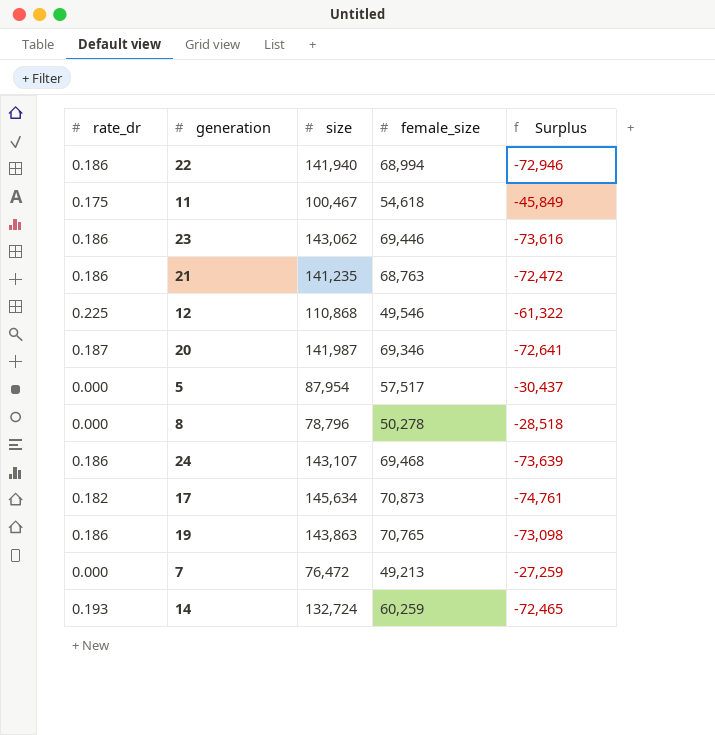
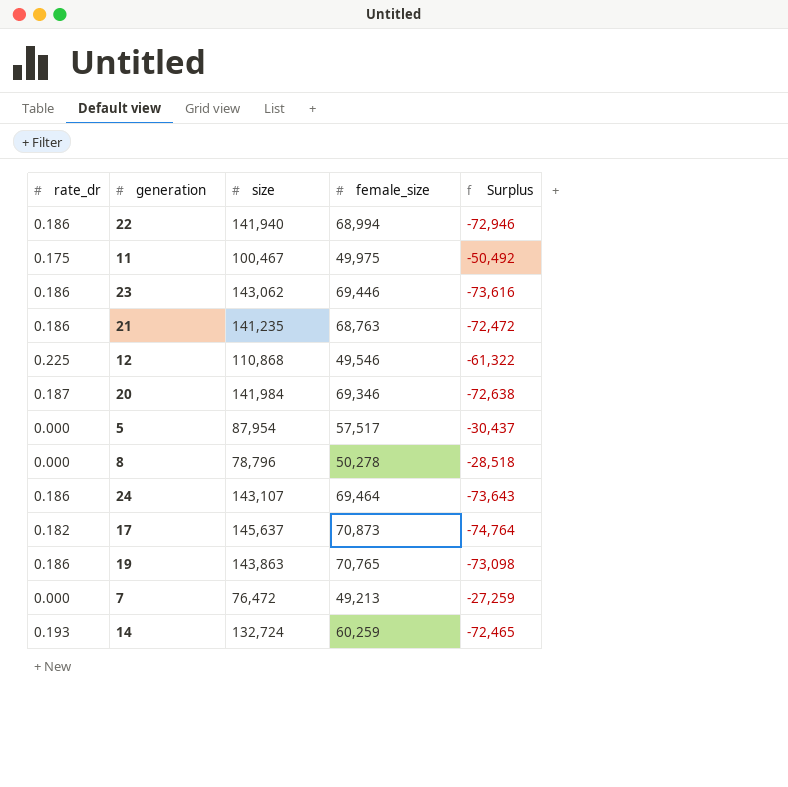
11 | female_size: 54,618 -> 49,975
11 | Surplus: -45,849 -> -50,492
20 | size: 141,987 -> 141,984
20 | Surplus: -72,641 -> -72,638
24 | female_size: 69,468 -> 69,464
24 | Surplus: -73,639 -> -73,643
17 | size: 145,634 -> 145,637
17 | Surplus: -74,761 -> -74,764

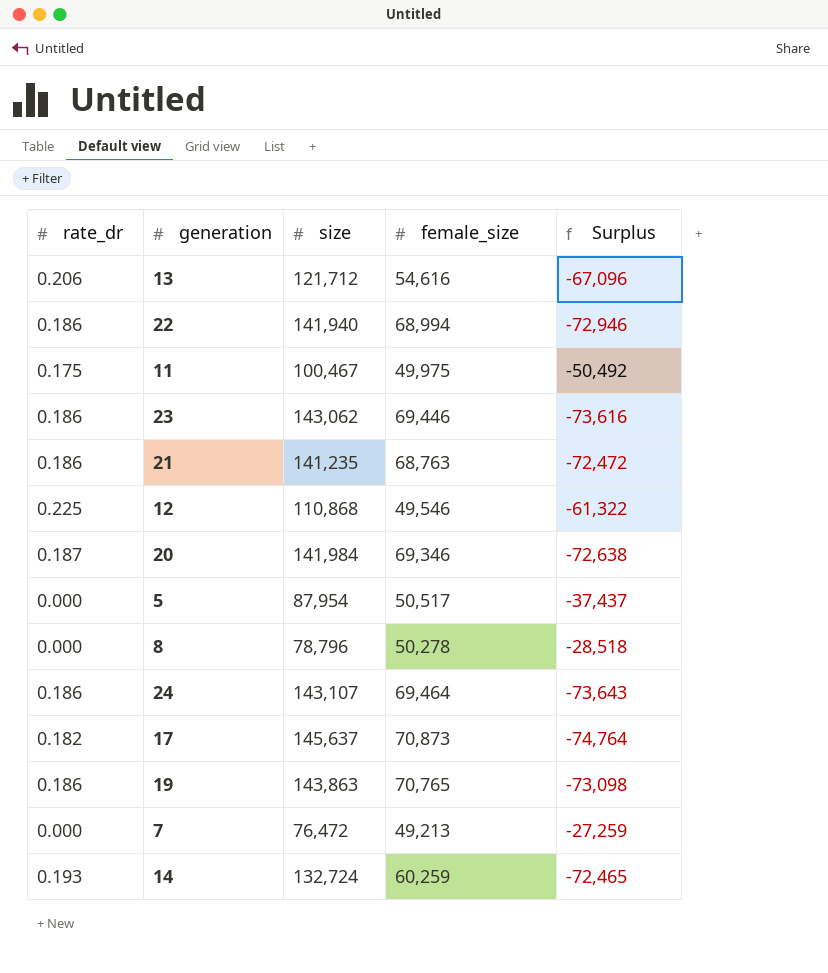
row 13: none -> 0.206 | 121,712 | 54,616 | -67,096
5 | female_size: 57,517 -> 50,517
5 | Surplus: -30,437 -> -37,437

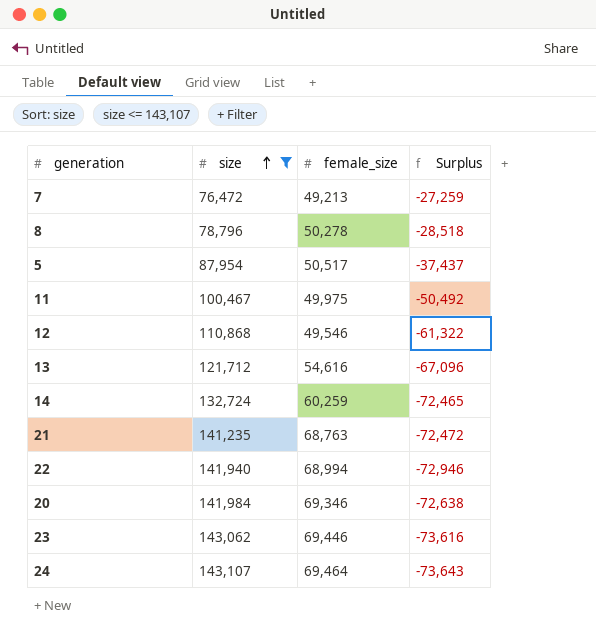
filter: none -> size <= 143,107
row order: none -> size ascending
column rate_dr | position: 1 -> none

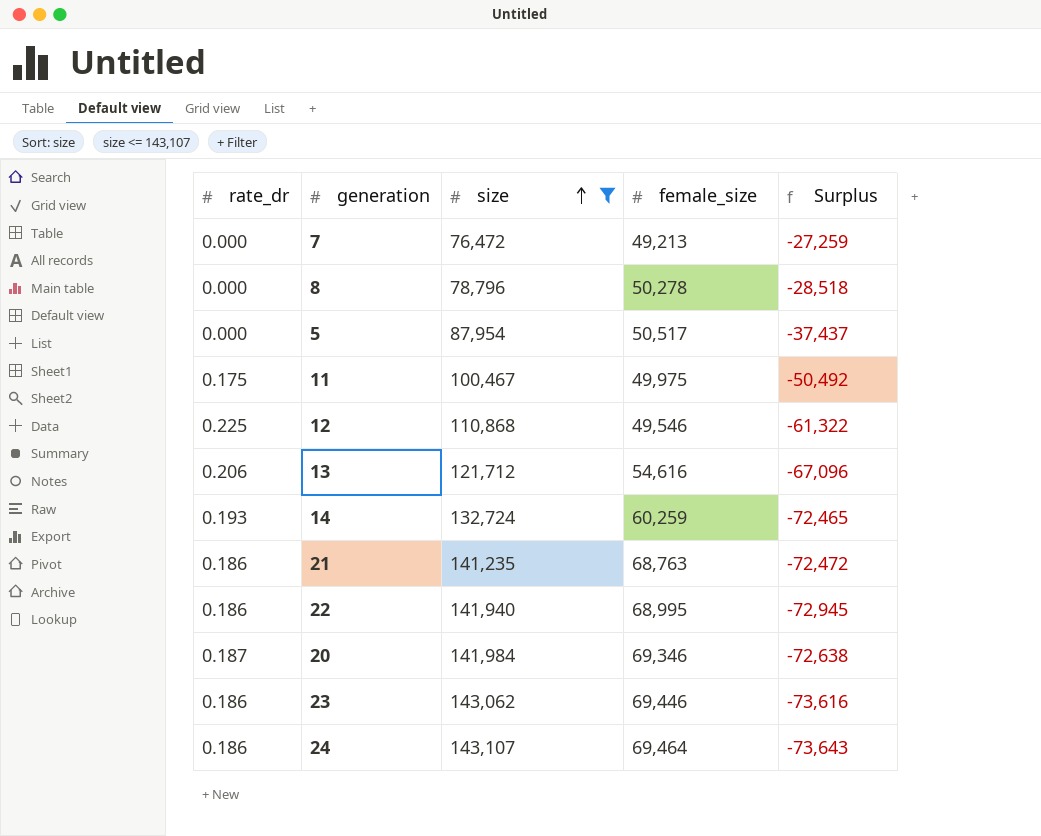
column rate_dr | position: none -> 1
22 | female_size: 68,994 -> 68,995
22 | Surplus: -72,946 -> -72,945

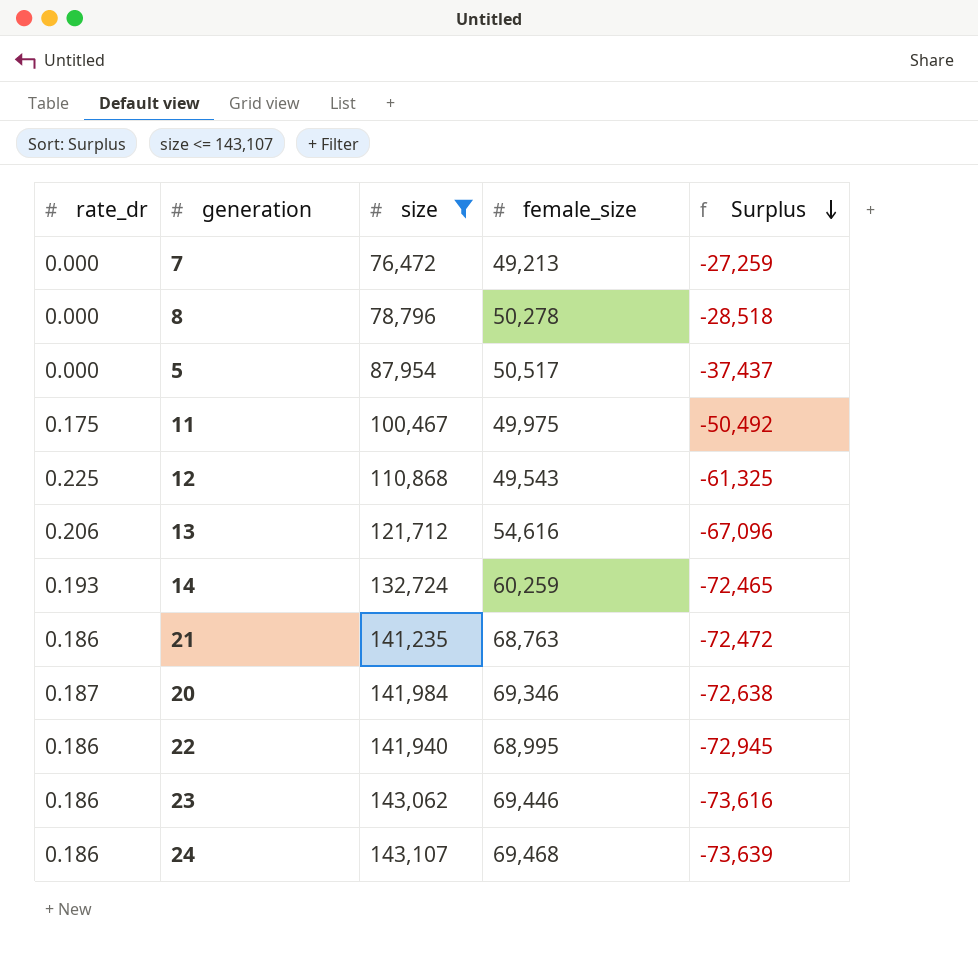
row order: size ascending -> Surplus descending
12 | female_size: 49,546 -> 49,543
12 | Surplus: -61,322 -> -61,325
24 | female_size: 69,464 -> 69,468
24 | Surplus: -73,643 -> -73,639

